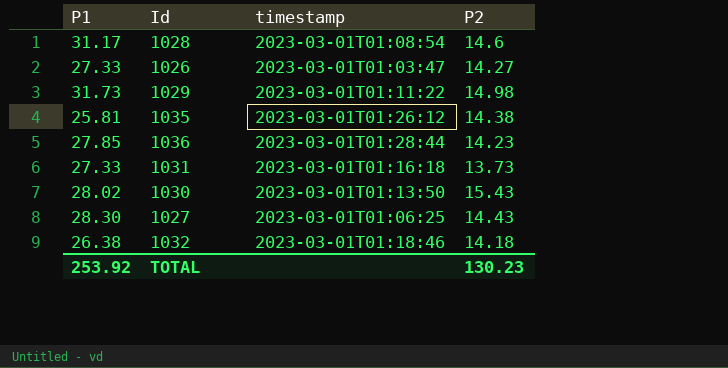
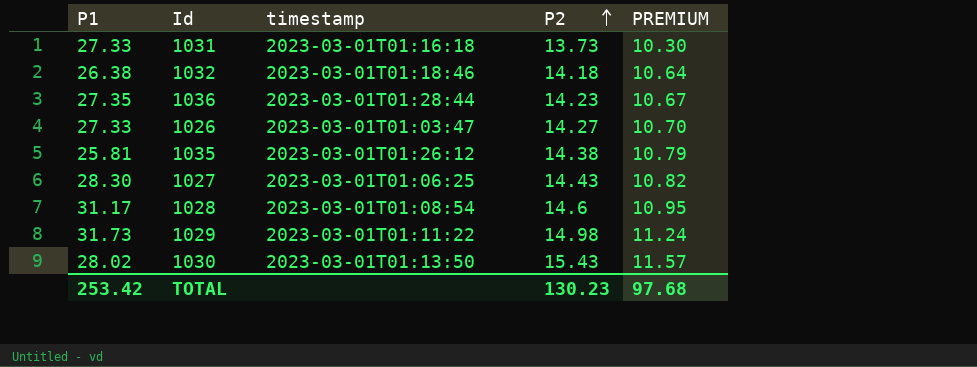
row order: none -> P2 ascending
column PREMIUM | formula: none -> [P2] * 0.75
1036 | P1: 27.85 -> 27.35
TOTAL | P1: 253.92 -> 253.42

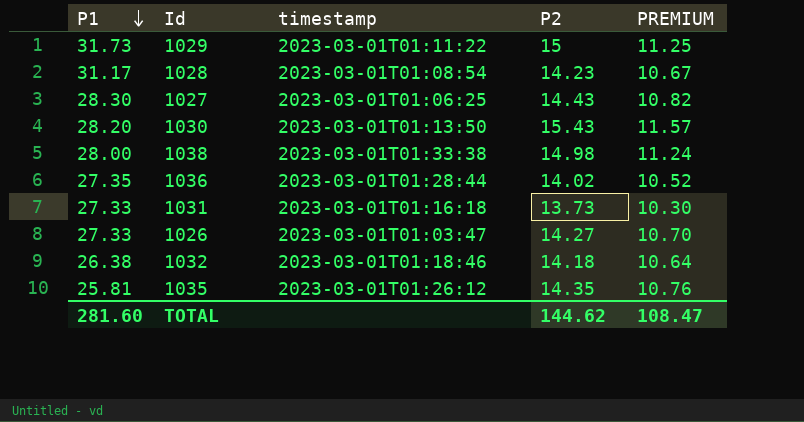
row order: P2 ascending -> P1 descending
1029 | P2: 14.98 -> 15
1029 | PREMIUM: 11.24 -> 11.25
1028 | P2: 14.6 -> 14.23
1028 | PREMIUM: 10.95 -> 10.67
1030 | P1: 28.02 -> 28.20
row 1038: none -> 28.00 | 2023-03-01T01:33:38 | 14.98 | 11.24
1036 | P2: 14.23 -> 14.02
1036 | PREMIUM: 10.67 -> 10.52
1035 | P2: 14.38 -> 14.35
1035 | PREMIUM: 10.79 -> 10.76
TOTAL | P1: 253.42 -> 281.60
TOTAL | P2: 130.23 -> 144.62
TOTAL | PREMIUM: 97.68 -> 108.47

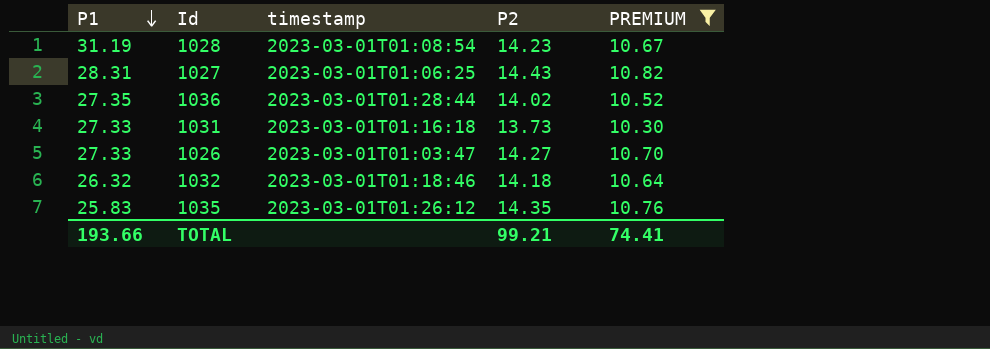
filter: none -> PREMIUM <= 10.82
1028 | P1: 31.17 -> 31.19
1027 | P1: 28.30 -> 28.31
1032 | P1: 26.38 -> 26.32
1035 | P1: 25.81 -> 25.83
TOTAL | P1: 281.60 -> 193.66
TOTAL | P2: 144.62 -> 99.21
TOTAL | PREMIUM: 108.47 -> 74.41

